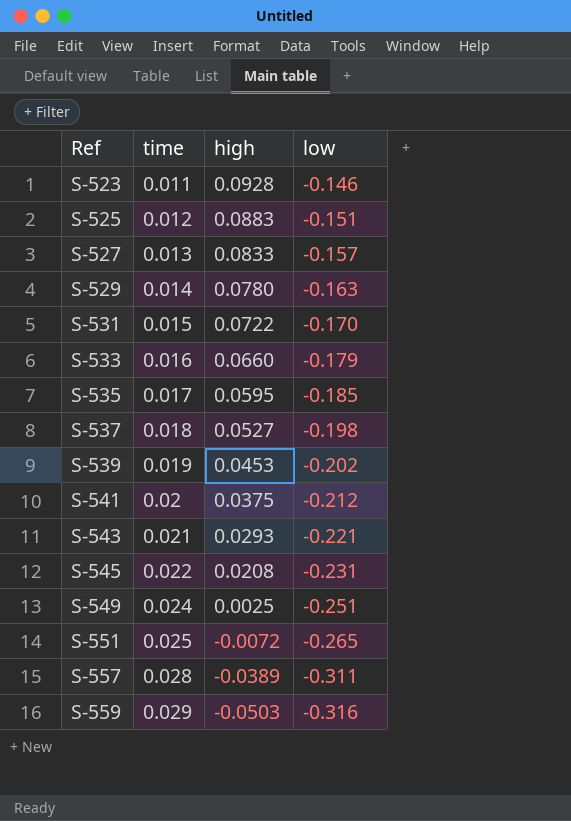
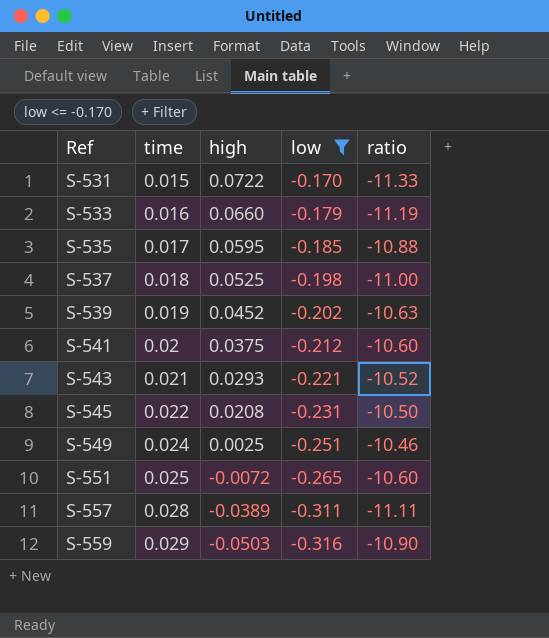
filter: none -> low <= -0.170
column ratio | formula: none -> [low] / [time]
S-537 | high: 0.0527 -> 0.0525
S-539 | high: 0.0453 -> 0.0452

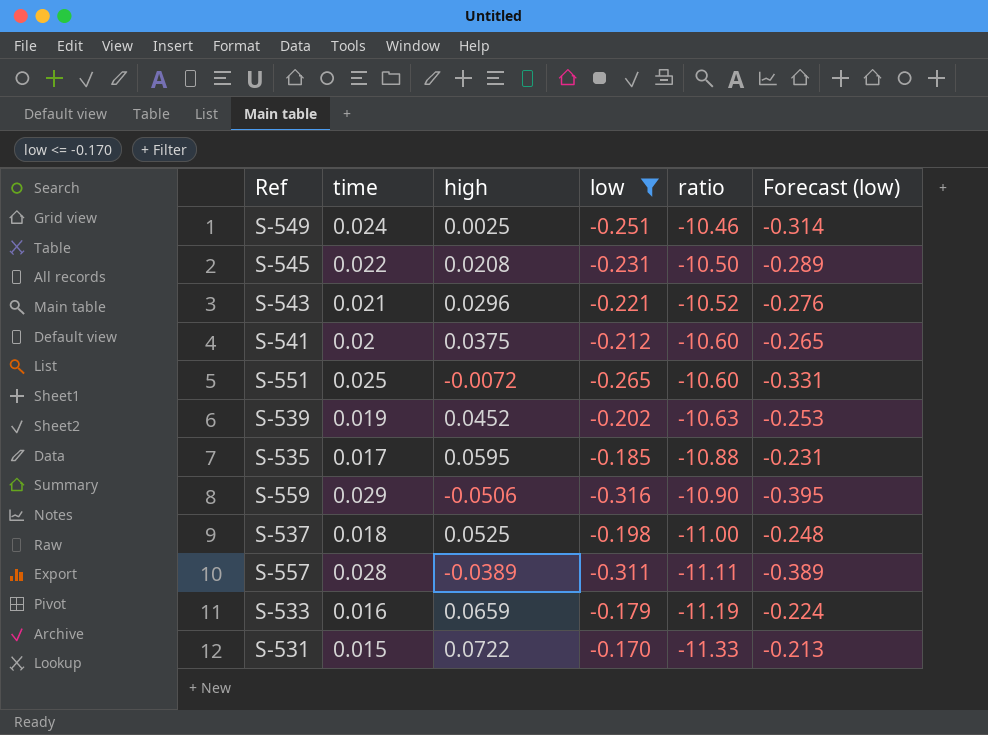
row order: Ref ascending -> ratio descending
column Forecast (low) | formula: none -> [low] * 1.25
S-543 | high: 0.0293 -> 0.0296
S-559 | high: -0.0503 -> -0.0506
S-533 | high: 0.0660 -> 0.0659

